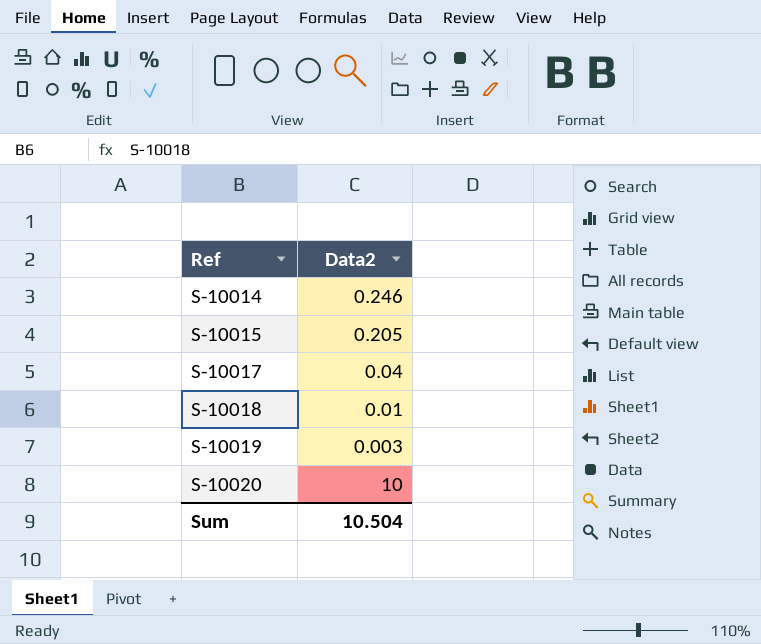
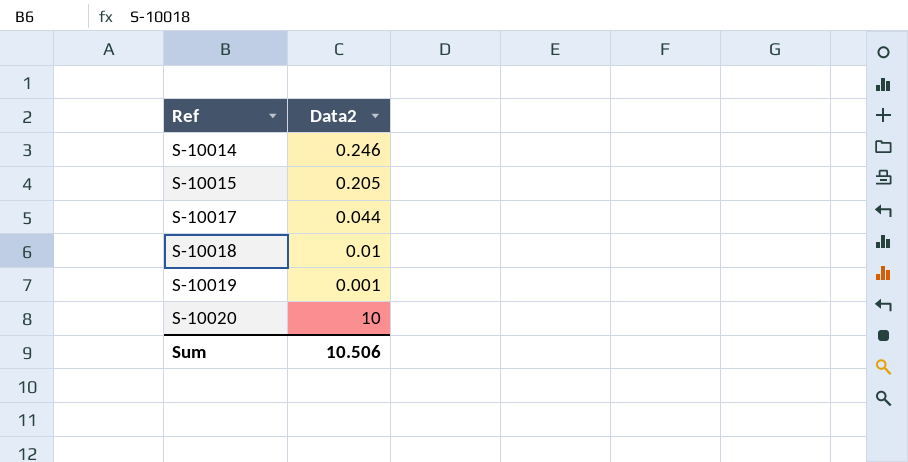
S-10017 | Data2: 0.04 -> 0.044
S-10019 | Data2: 0.003 -> 0.001
Sum | Data2: 10.504 -> 10.506

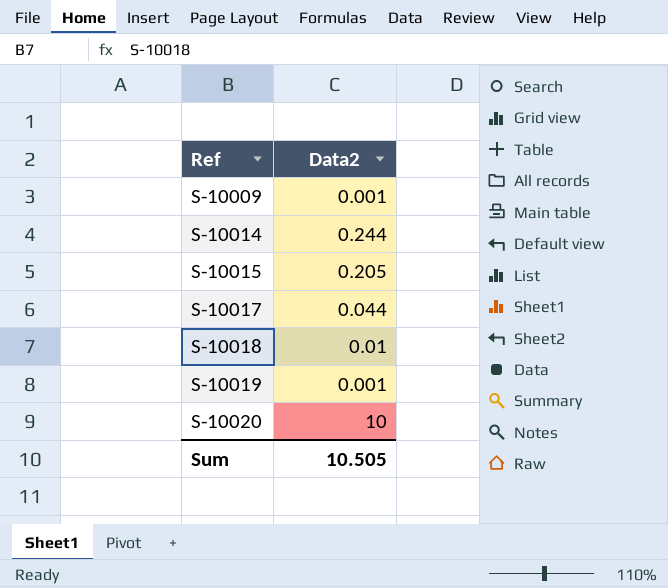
row S-10009: none -> 0.001
S-10014 | Data2: 0.246 -> 0.244
Sum | Data2: 10.506 -> 10.505

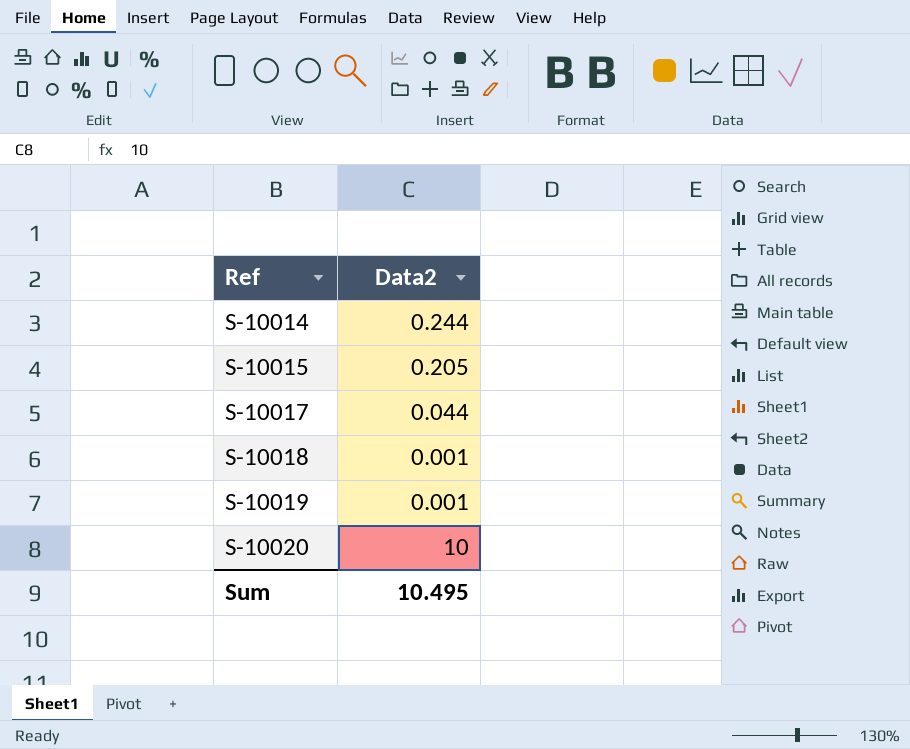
row S-10009: 0.001 -> none
S-10018 | Data2: 0.01 -> 0.001
Sum | Data2: 10.505 -> 10.495

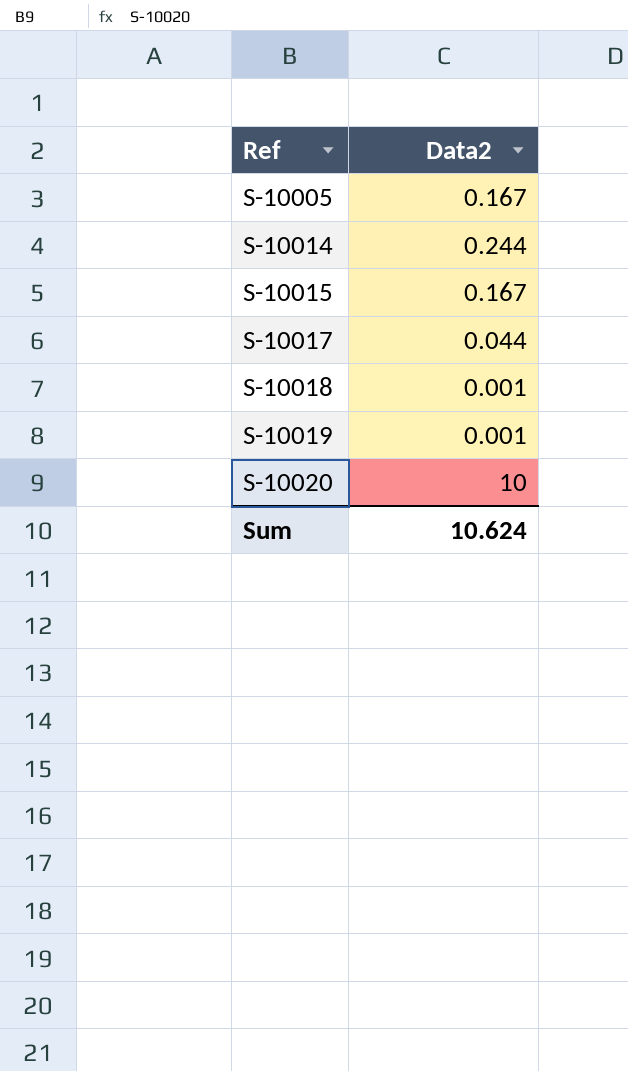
row S-10005: none -> 0.167
S-10015 | Data2: 0.205 -> 0.167
Sum | Data2: 10.495 -> 10.624

